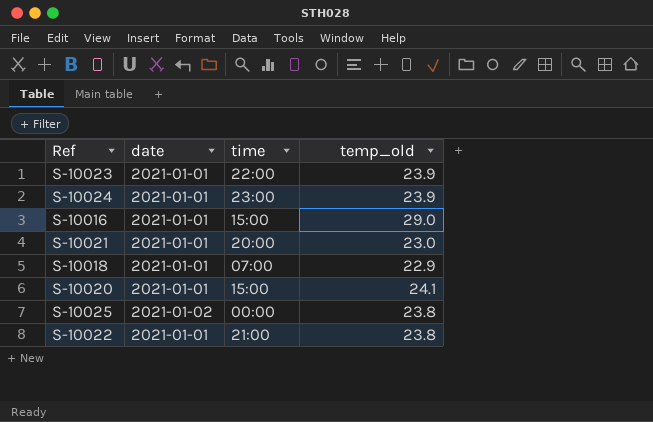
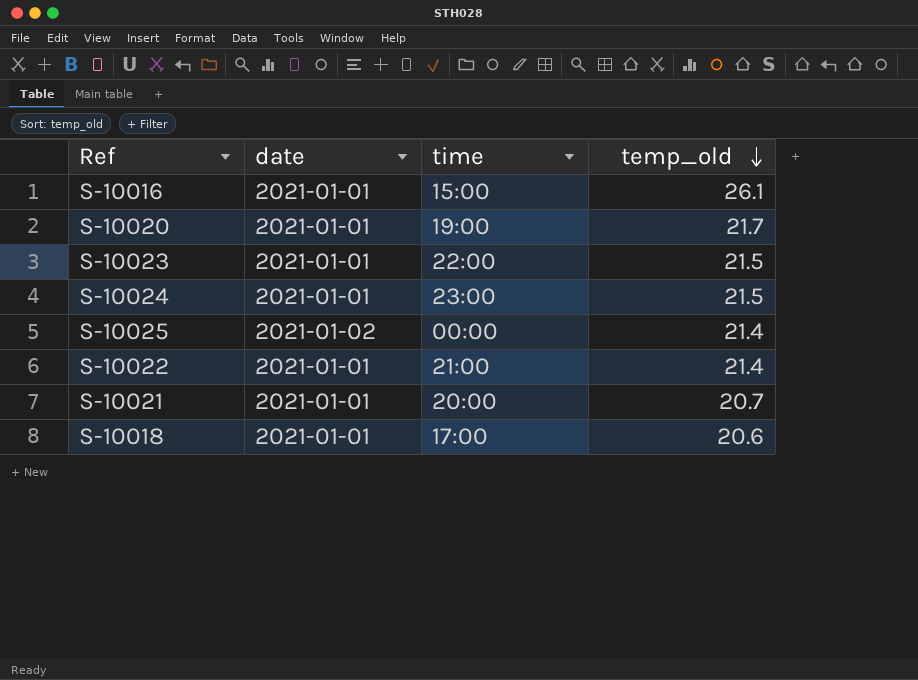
row order: none -> temp_old descending
S-10016 | temp_old: 29.0 -> 26.1
S-10020 | time: 15:00 -> 19:00
S-10020 | temp_old: 24.1 -> 21.7
S-10023 | temp_old: 23.9 -> 21.5
S-10024 | temp_old: 23.9 -> 21.5
S-10025 | temp_old: 23.8 -> 21.4
S-10022 | temp_old: 23.8 -> 21.4
S-10021 | temp_old: 23.0 -> 20.7
S-10018 | time: 07:00 -> 17:00
S-10018 | temp_old: 22.9 -> 20.6

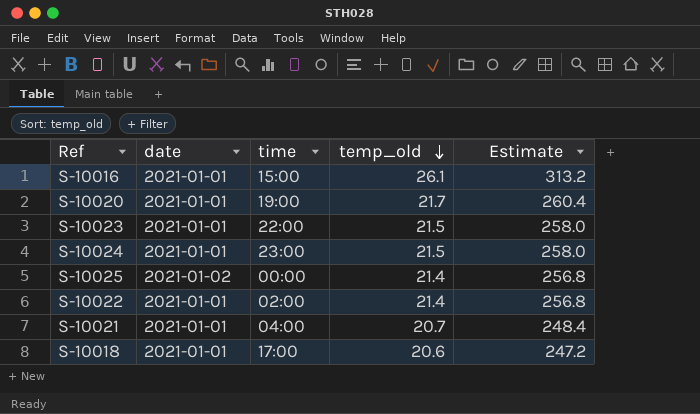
column Estimate | formula: none -> [temp_old] * 12
S-10022 | time: 21:00 -> 02:00
S-10021 | time: 20:00 -> 04:00

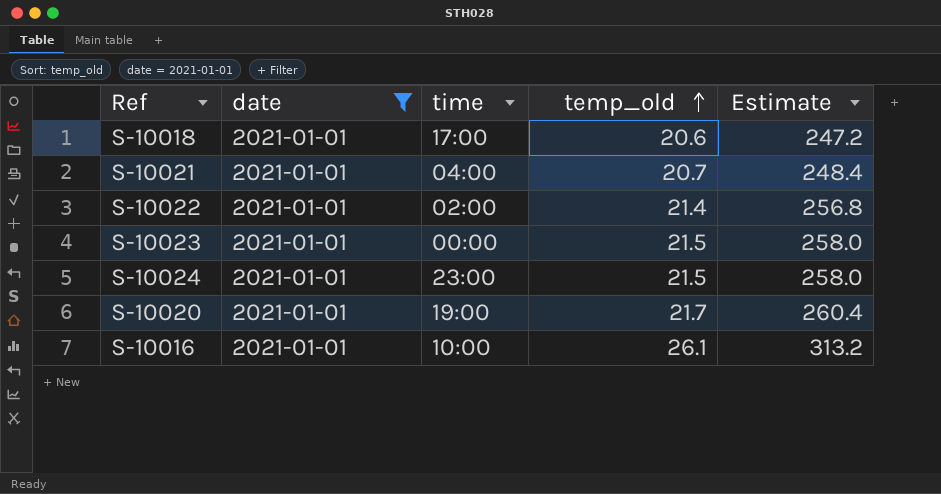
filter: none -> date = 2021-01-01
row order: temp_old descending -> temp_old ascending
S-10023 | time: 22:00 -> 00:00
S-10016 | time: 15:00 -> 10:00

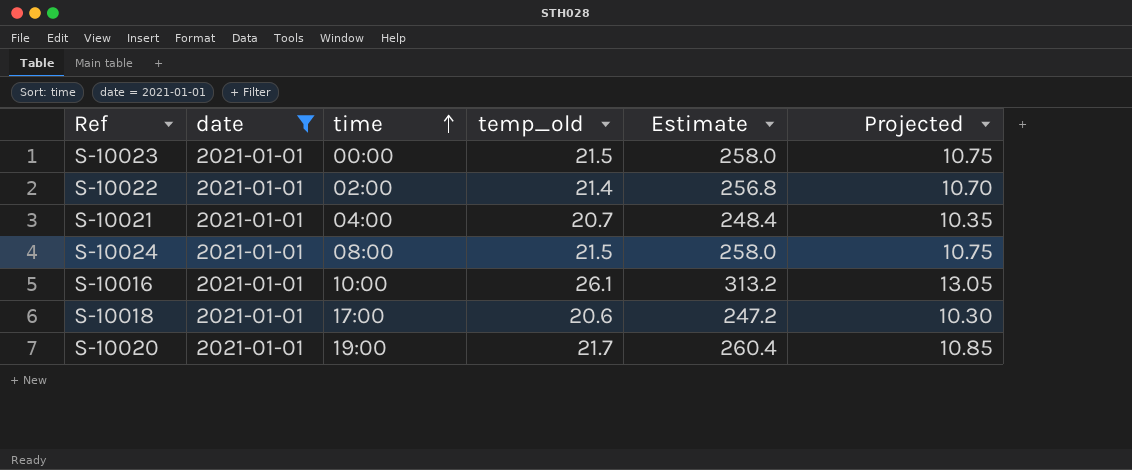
row order: temp_old ascending -> time ascending
column Projected | formula: none -> [temp_old] * 0.5
S-10024 | time: 23:00 -> 08:00

